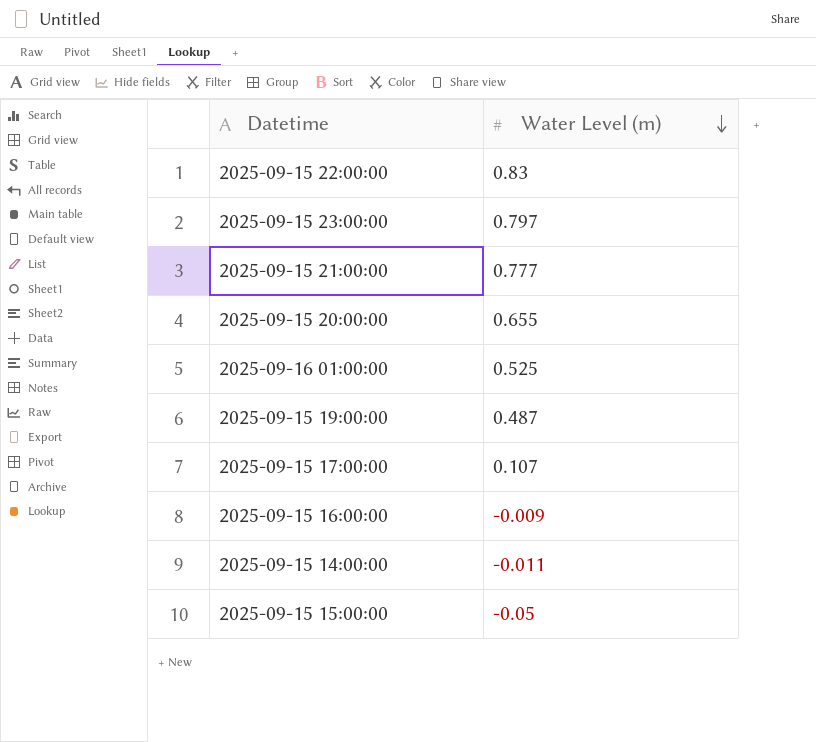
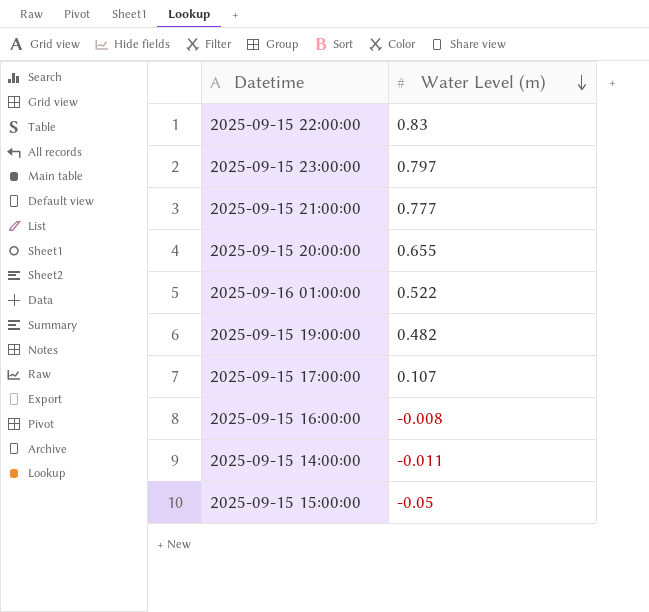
2025-09-16 01:00:00 | Water Level (m): 0.525 -> 0.522
2025-09-15 19:00:00 | Water Level (m): 0.487 -> 0.482
2025-09-15 16:00:00 | Water Level (m): -0.009 -> -0.008

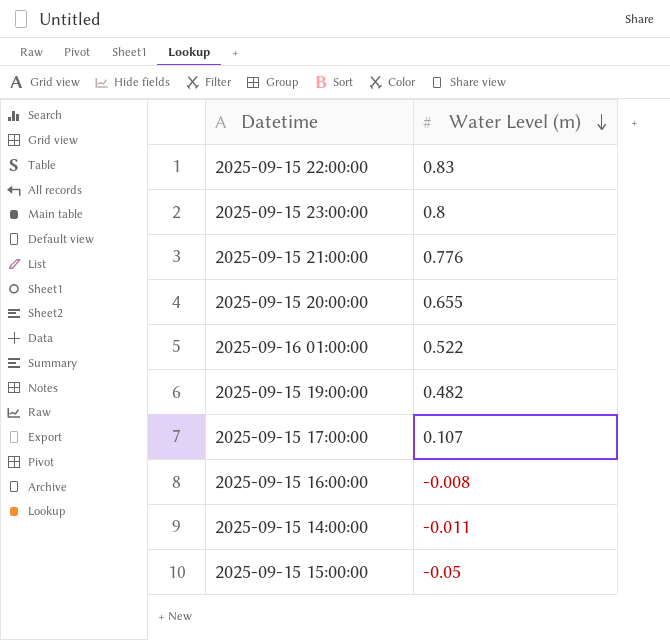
2025-09-15 23:00:00 | Water Level (m): 0.797 -> 0.8
2025-09-15 21:00:00 | Water Level (m): 0.777 -> 0.776

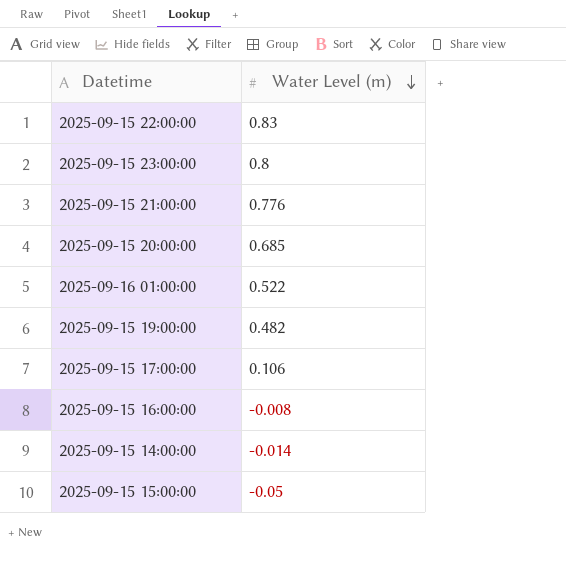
2025-09-15 20:00:00 | Water Level (m): 0.655 -> 0.685
2025-09-15 17:00:00 | Water Level (m): 0.107 -> 0.106
2025-09-15 14:00:00 | Water Level (m): -0.011 -> -0.014

